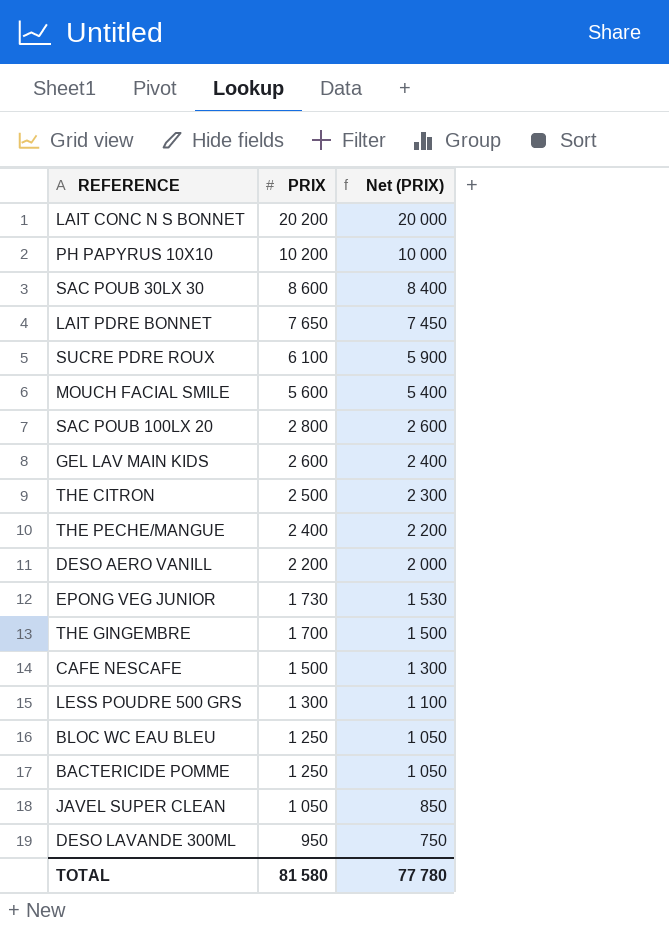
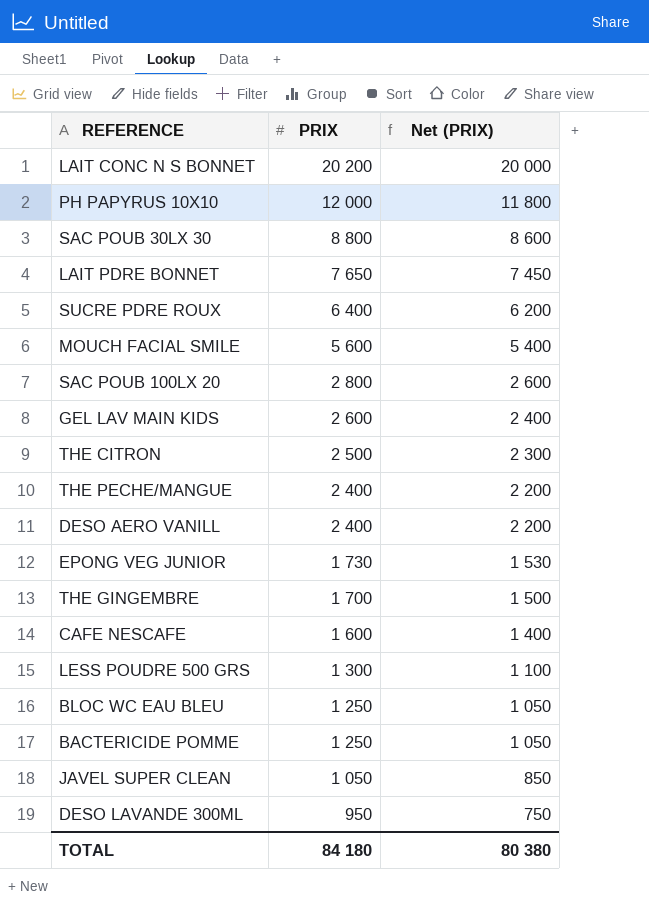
PH PAPYRUS 10X10 | PRIX: 10 200 -> 12 000
PH PAPYRUS 10X10 | Net (PRIX): 10 000 -> 11 800
SAC POUB 30LX 30 | PRIX: 8 600 -> 8 800
SAC POUB 30LX 30 | Net (PRIX): 8 400 -> 8 600
SUCRE PDRE ROUX | PRIX: 6 100 -> 6 400
SUCRE PDRE ROUX | Net (PRIX): 5 900 -> 6 200
DESO AERO VANILL | PRIX: 2 200 -> 2 400
DESO AERO VANILL | Net (PRIX): 2 000 -> 2 200
CAFE NESCAFE | PRIX: 1 500 -> 1 600
CAFE NESCAFE | Net (PRIX): 1 300 -> 1 400
TOTAL | PRIX: 81 580 -> 84 180
TOTAL | Net (PRIX): 77 780 -> 80 380

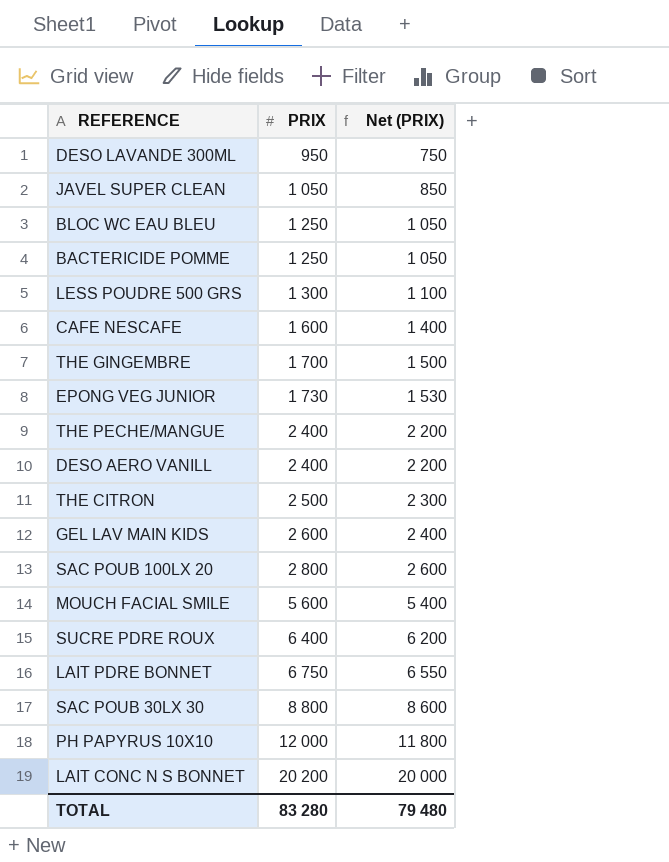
row order: PRIX descending -> PRIX ascending
LAIT PDRE BONNET | PRIX: 7 650 -> 6 750
LAIT PDRE BONNET | Net (PRIX): 7 450 -> 6 550
TOTAL | PRIX: 84 180 -> 83 280
TOTAL | Net (PRIX): 80 380 -> 79 480

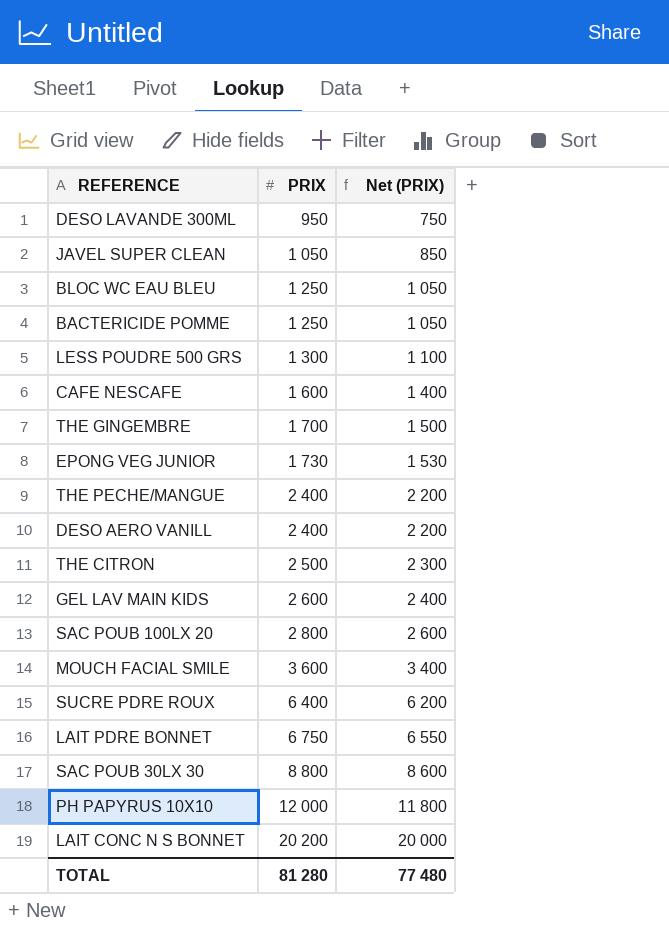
MOUCH FACIAL SMILE | PRIX: 5 600 -> 3 600
MOUCH FACIAL SMILE | Net (PRIX): 5 400 -> 3 400
TOTAL | PRIX: 83 280 -> 81 280
TOTAL | Net (PRIX): 79 480 -> 77 480

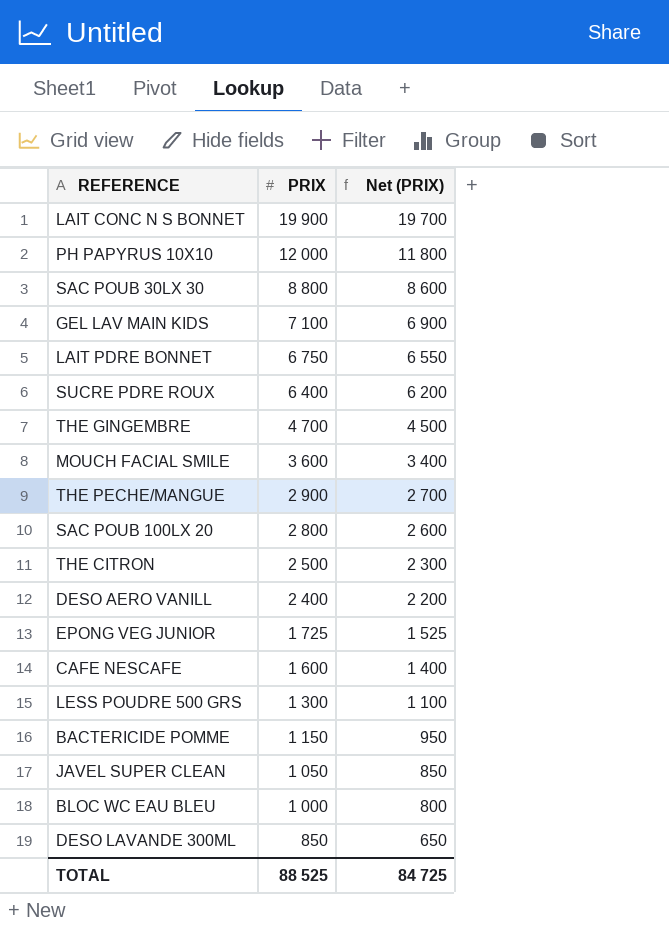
row order: PRIX ascending -> PRIX descending
LAIT CONC N S BONNET | PRIX: 20 200 -> 19 900
LAIT CONC N S BONNET | Net (PRIX): 20 000 -> 19 700
GEL LAV MAIN KIDS | PRIX: 2 600 -> 7 100
GEL LAV MAIN KIDS | Net (PRIX): 2 400 -> 6 900
THE GINGEMBRE | PRIX: 1 700 -> 4 700
THE GINGEMBRE | Net (PRIX): 1 500 -> 4 500
THE PECHE/MANGUE | PRIX: 2 400 -> 2 900
THE PECHE/MANGUE | Net (PRIX): 2 200 -> 2 700
EPONG VEG JUNIOR | PRIX: 1 730 -> 1 725
EPONG VEG JUNIOR | Net (PRIX): 1 530 -> 1 525
BACTERICIDE POMME | PRIX: 1 250 -> 1 150
BACTERICIDE POMME | Net (PRIX): 1 050 -> 950
BLOC WC EAU BLEU | PRIX: 1 250 -> 1 000
BLOC WC EAU BLEU | Net (PRIX): 1 050 -> 800
DESO LAVANDE 300ML | PRIX: 950 -> 850
DESO LAVANDE 300ML | Net (PRIX): 750 -> 650
TOTAL | PRIX: 81 280 -> 88 525
TOTAL | Net (PRIX): 77 480 -> 84 725

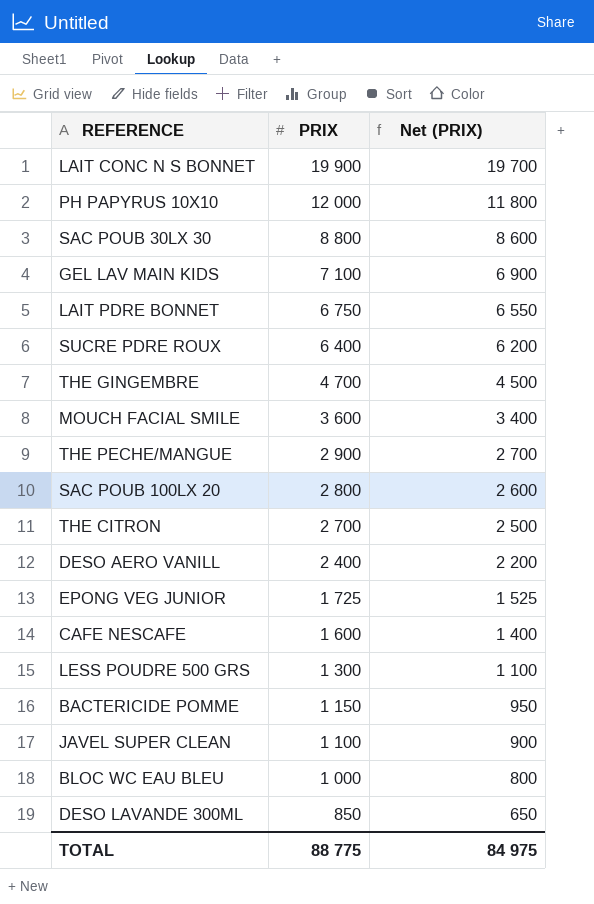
THE CITRON | PRIX: 2 500 -> 2 700
THE CITRON | Net (PRIX): 2 300 -> 2 500
JAVEL SUPER CLEAN | PRIX: 1 050 -> 1 100
JAVEL SUPER CLEAN | Net (PRIX): 850 -> 900
TOTAL | PRIX: 88 525 -> 88 775
TOTAL | Net (PRIX): 84 725 -> 84 975

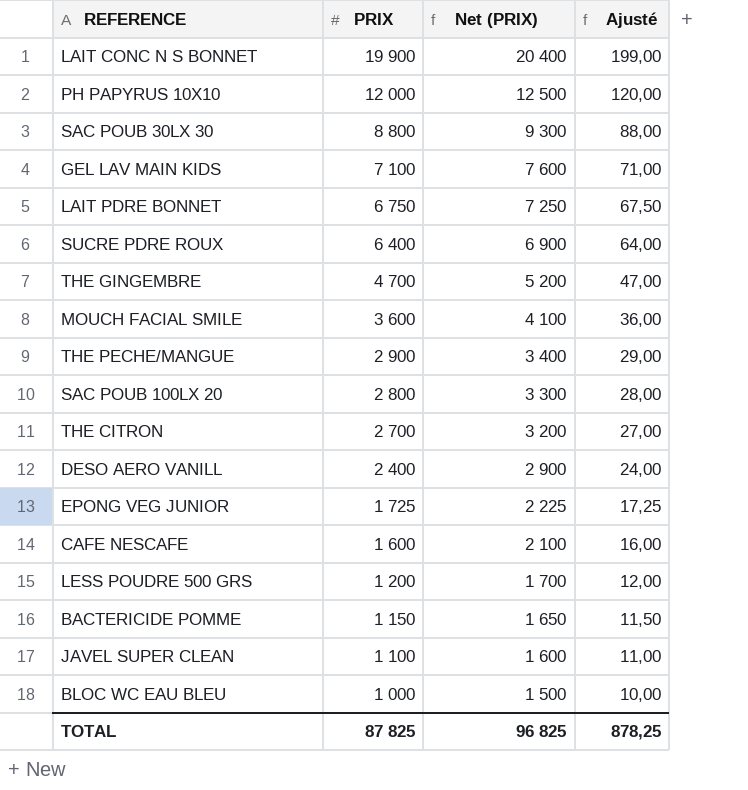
column Net (PRIX) | formula: [PRIX] - 200 -> [PRIX] + 500
column Ajusté | formula: none -> [PRIX] * 0,01
row DESO LAVANDE 300ML: 850 | 650 -> none
LESS POUDRE 500 GRS | PRIX: 1 300 -> 1 200
TOTAL | PRIX: 88 775 -> 87 825
TOTAL | Net (PRIX): 84 975 -> 96 825

